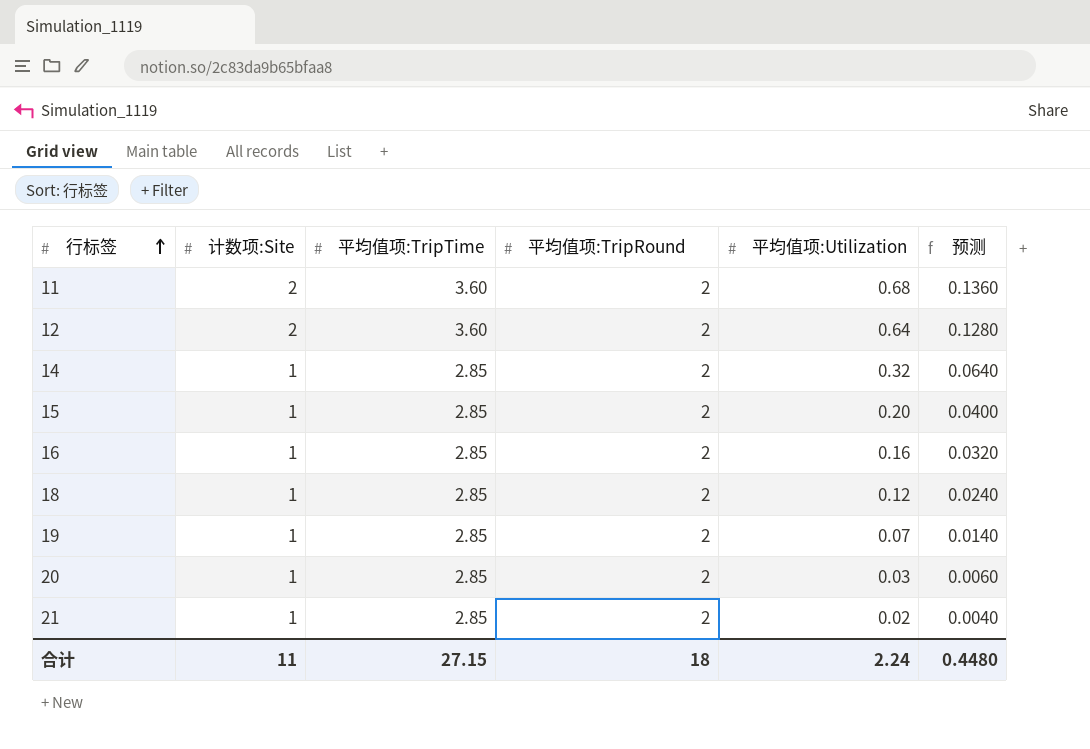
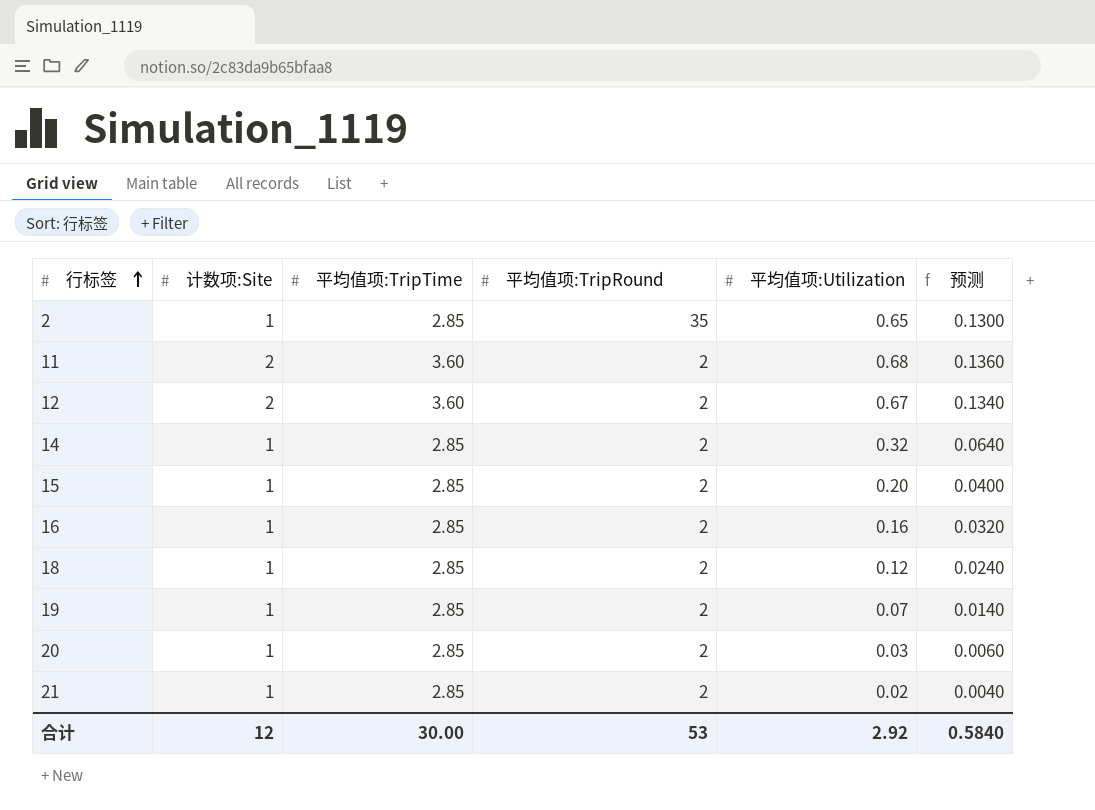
row 2: none -> 1 | 2.85 | 35 | 0.65 | 0.1300
12 | 平均值项:Utilization: 0.64 -> 0.67
12 | 预测: 0.1280 -> 0.1340
合计 | 计数项:Site: 11 -> 12
合计 | 平均值项:TripTime: 27.15 -> 30.00
合计 | 平均值项:TripRound: 18 -> 53
合计 | 平均值项:Utilization: 2.24 -> 2.92
合计 | 预测: 0.4480 -> 0.5840

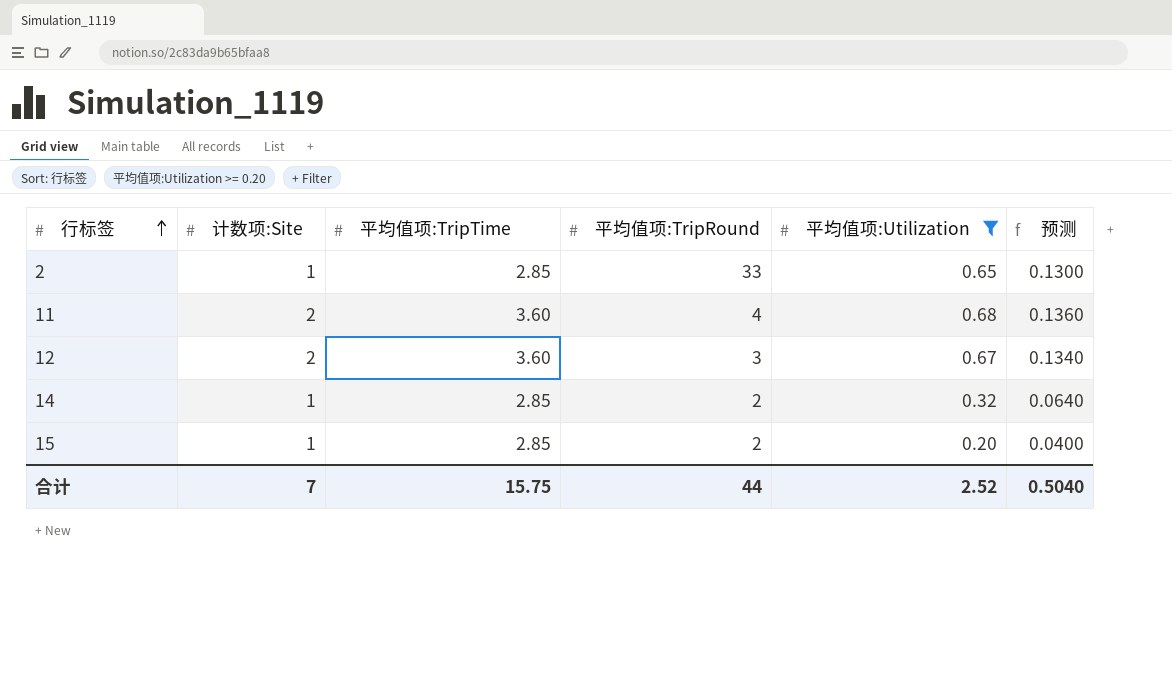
filter: none -> 平均值项:Utilization >= 0.20
2 | 平均值项:TripRound: 35 -> 33
11 | 平均值项:TripRound: 2 -> 4
12 | 平均值项:TripRound: 2 -> 3
合计 | 计数项:Site: 12 -> 7
合计 | 平均值项:TripTime: 30.00 -> 15.75
合计 | 平均值项:TripRound: 53 -> 44
合计 | 平均值项:Utilization: 2.92 -> 2.52
合计 | 预测: 0.5840 -> 0.5040

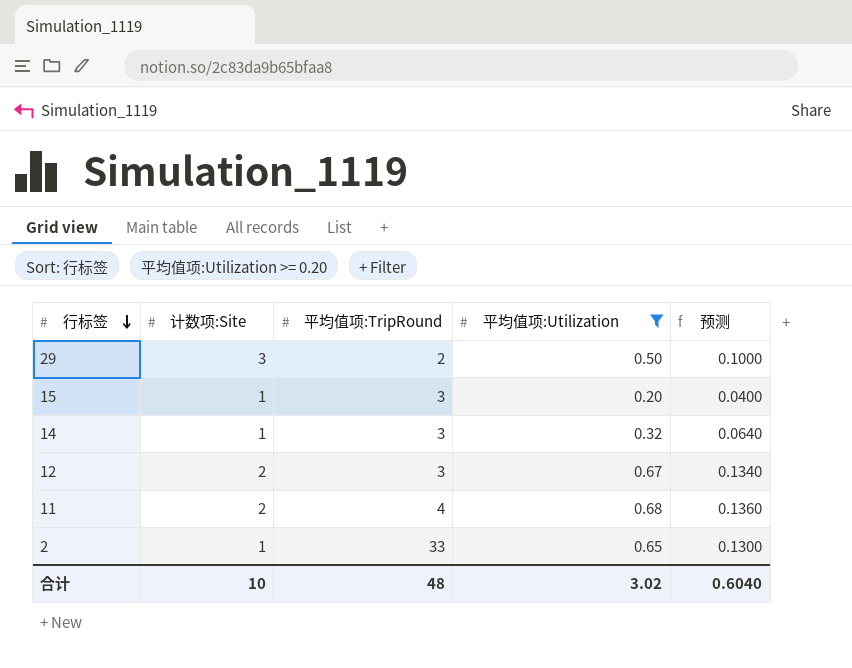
row order: 行标签 ascending -> 行标签 descending
column 平均值项:TripTime | position: 3 -> none
row 29: none -> 3 | 2 | 0.50 | 0.1000
15 | 平均值项:TripRound: 2 -> 3
14 | 平均值项:TripRound: 2 -> 3
合计 | 计数项:Site: 7 -> 10
合计 | 平均值项:TripRound: 44 -> 48
合计 | 平均值项:Utilization: 2.52 -> 3.02
合计 | 预测: 0.5040 -> 0.6040

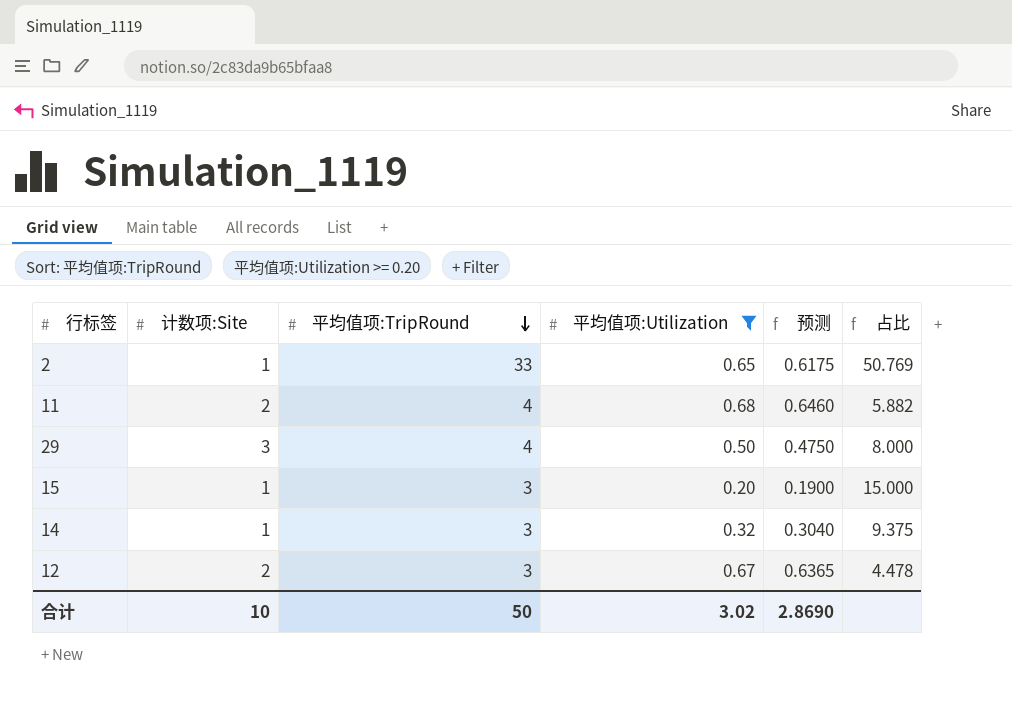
row order: 行标签 descending -> 平均值项:TripRound descending
column 预测 | formula: [平均值项:Utilization] * 0.2 -> [平均值项:Utilization] * 0.95
column 占比 | formula: none -> [平均值项:TripRound] / [平均值项:Utilization]
29 | 平均值项:TripRound: 2 -> 4
合计 | 平均值项:TripRound: 48 -> 50
合计 | 预测: 0.6040 -> 2.8690

